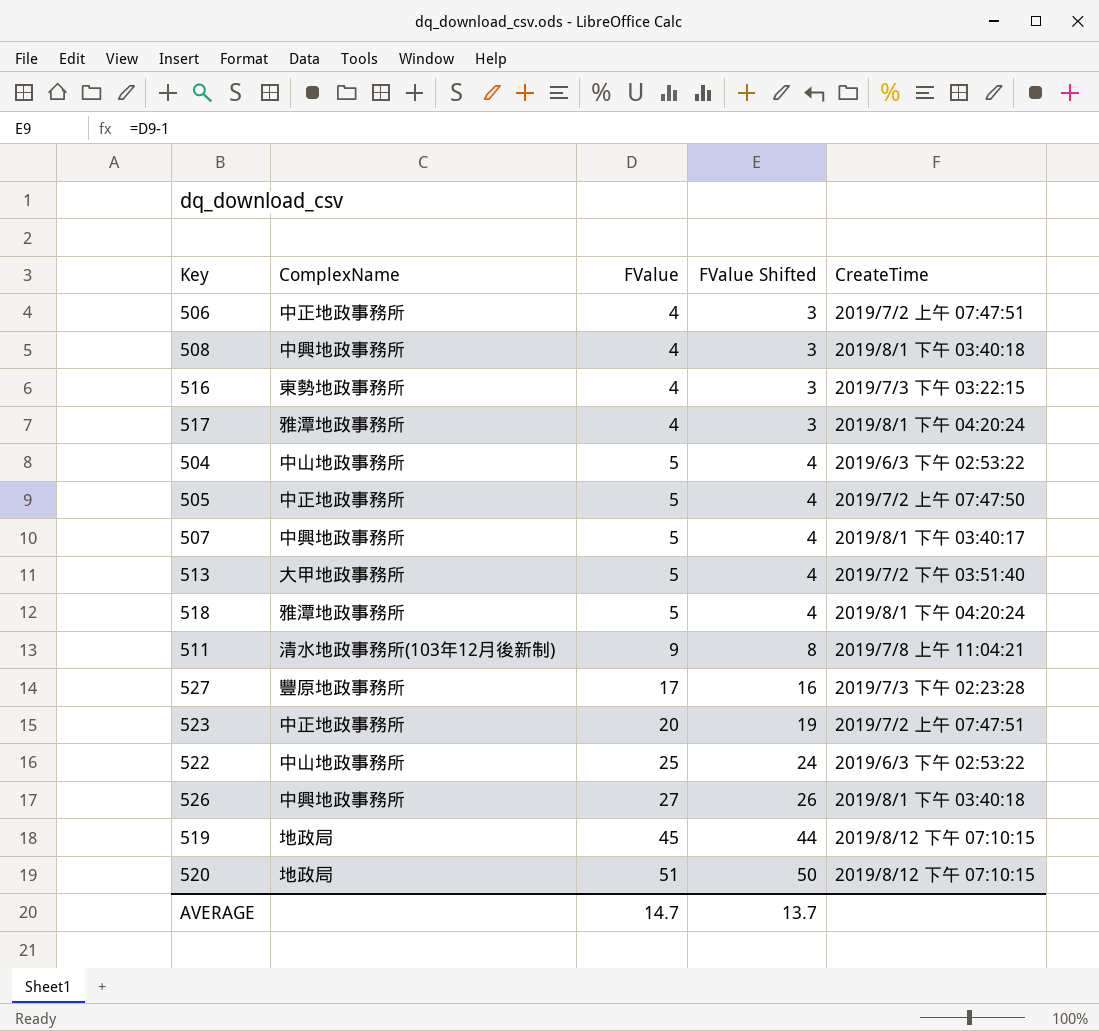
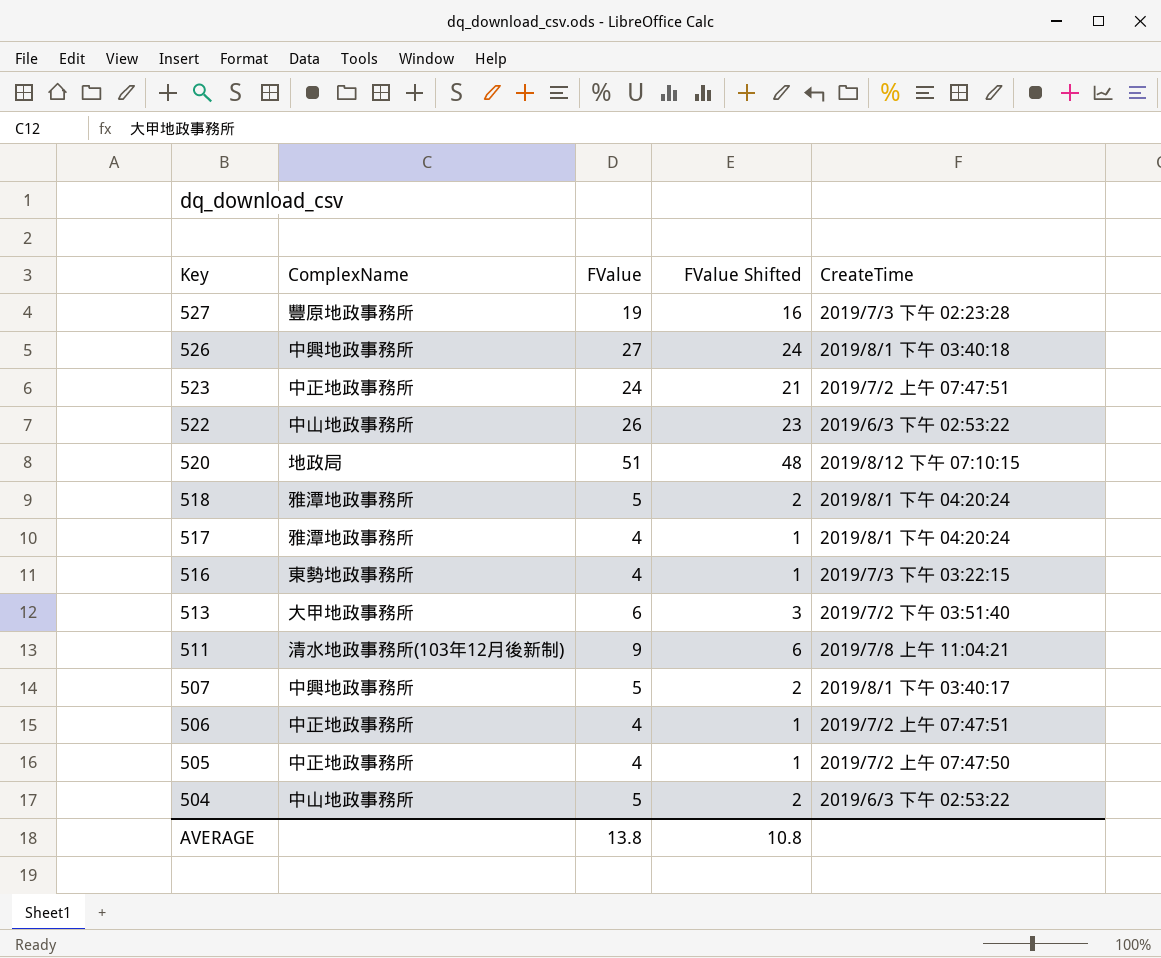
row order: FValue ascending -> Key descending
column FValue Shifted | formula: [FValue] - 1 -> [FValue] - 3
row 508: 中興地政事務所 | 4 | 3 | 2019/8/1 下午 03:40:18 -> none
row 519: 地政局 | 45 | 44 | 2019/8/12 下午 07:10:15 -> none
527 | FValue: 17 -> 19
523 | FValue: 20 -> 24
522 | FValue: 25 -> 26
513 | FValue: 5 -> 6
505 | FValue: 5 -> 4
AVERAGE | FValue: 14.7 -> 13.8
AVERAGE | FValue Shifted: 13.7 -> 10.8

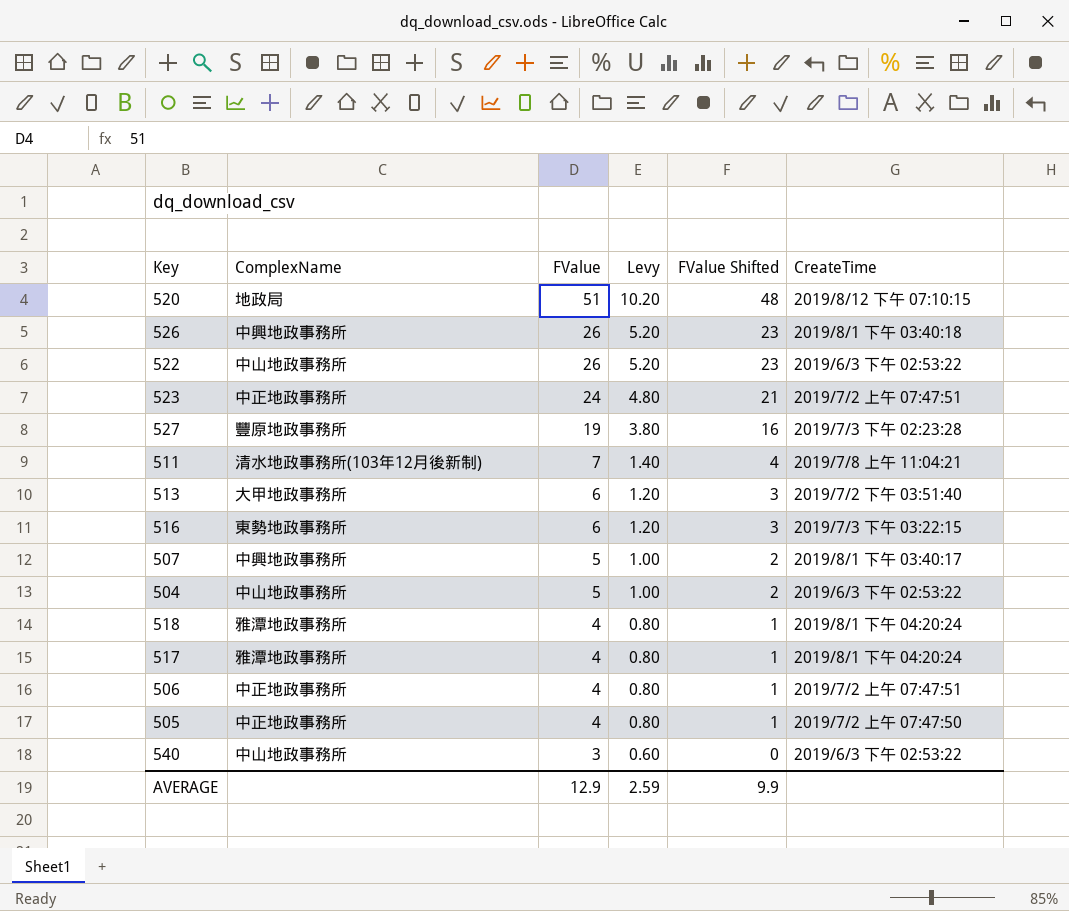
row order: Key descending -> FValue descending
column Levy | formula: none -> [FValue] * 0.2
526 | FValue: 27 -> 26
526 | FValue Shifted: 24 -> 23
511 | FValue: 9 -> 7
511 | FValue Shifted: 6 -> 4
516 | FValue: 4 -> 6
516 | FValue Shifted: 1 -> 3
518 | FValue: 5 -> 4
518 | FValue Shifted: 2 -> 1
row 540: none -> 中山地政事務所 | 3 | 0.60 | 0 | 2019/6/3 下午 02:53:22
AVERAGE | FValue: 13.8 -> 12.9
AVERAGE | FValue Shifted: 10.8 -> 9.9

